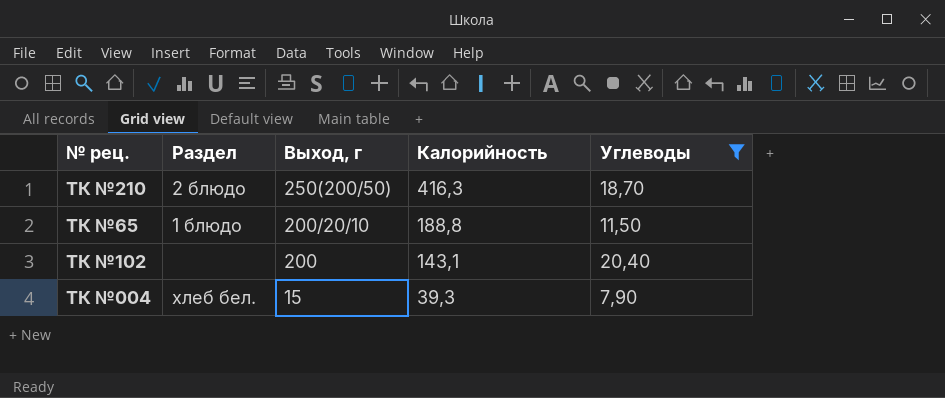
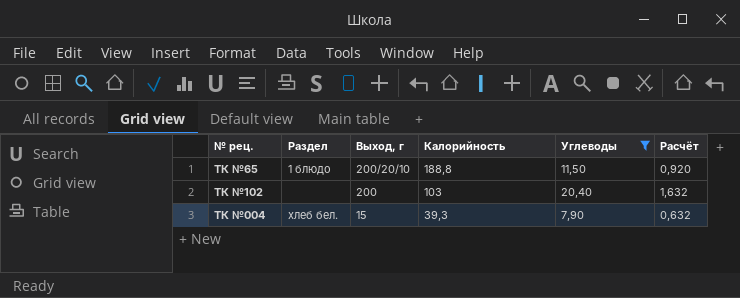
column Расчёт | formula: none -> [Углеводы] * 0,08
row ТК №210: 2 блюдо | 250(200/50) | 416,3 | 18,70 -> none
ТК №102 | Калорийность: 143,1 -> 103

